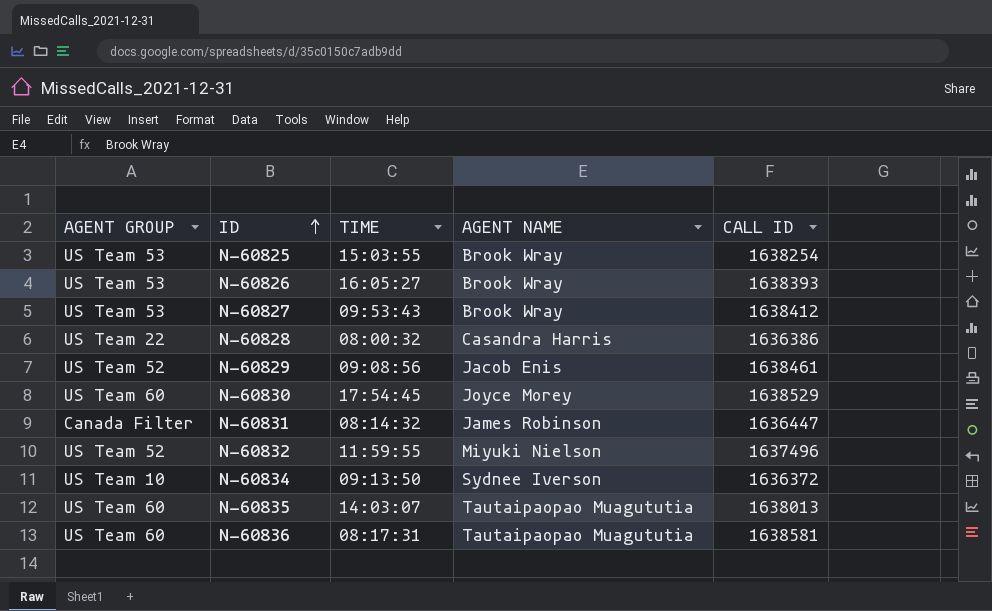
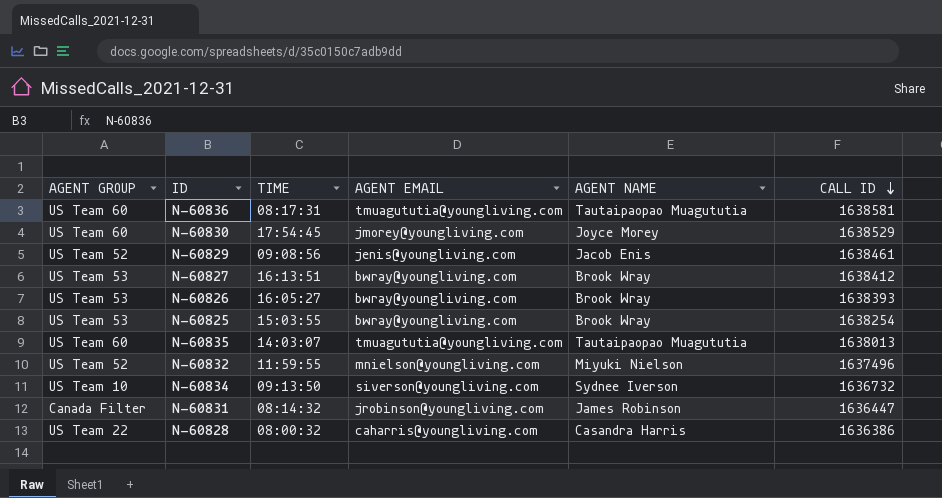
row order: ID ascending -> CALL ID descending
column AGENT EMAIL | position: none -> 4
N-60827 | TIME: 09:53:43 -> 16:13:51
N-60834 | CALL ID: 1636372 -> 1636732

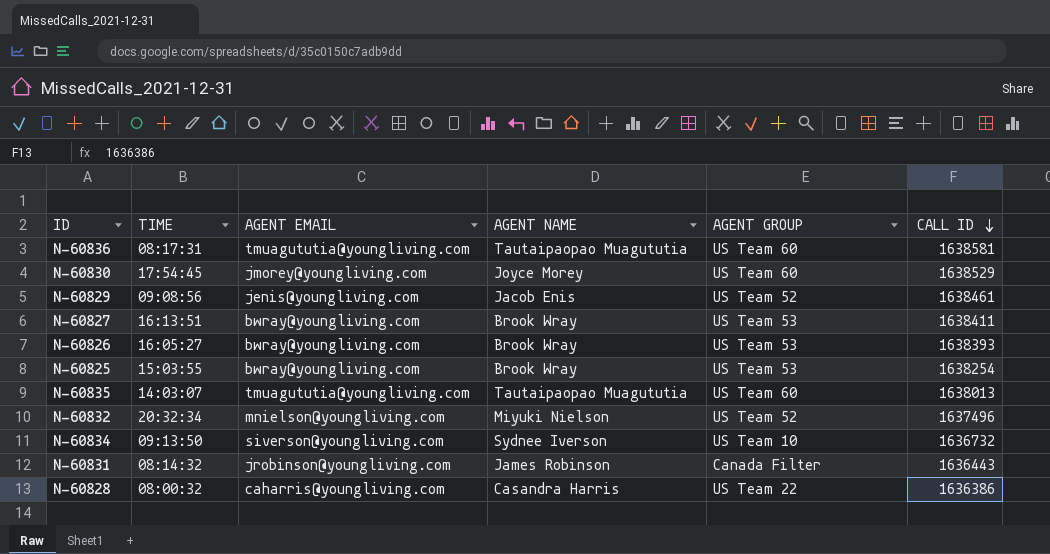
column AGENT GROUP | position: 1 -> 5
N-60827 | CALL ID: 1638412 -> 1638411
N-60832 | TIME: 11:59:55 -> 20:32:34
N-60831 | CALL ID: 1636447 -> 1636443

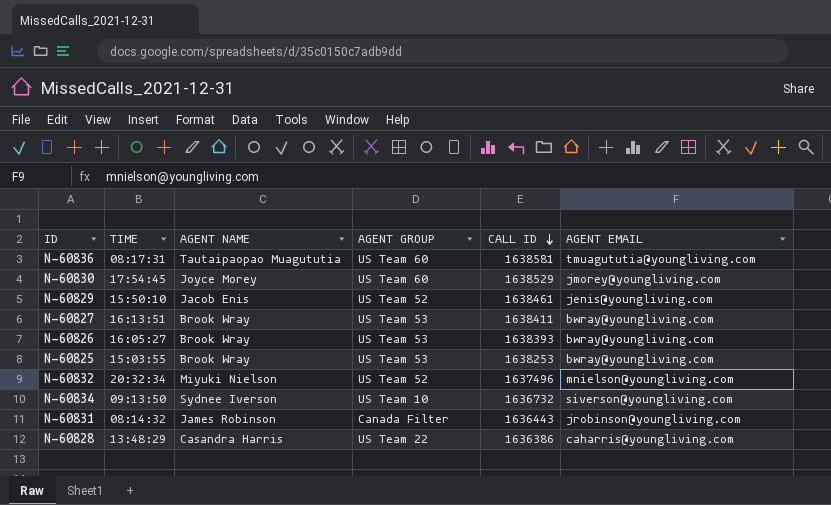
column AGENT EMAIL | position: 3 -> 6
row N-60835: 14:03:07 | tmuagututia@youngliving.com | Tautaipaopao Muagututia | US Team 60 | 1638013 -> none
N-60829 | TIME: 09:08:56 -> 15:50:10
N-60825 | CALL ID: 1638254 -> 1638253
N-60828 | TIME: 08:00:32 -> 13:48:29

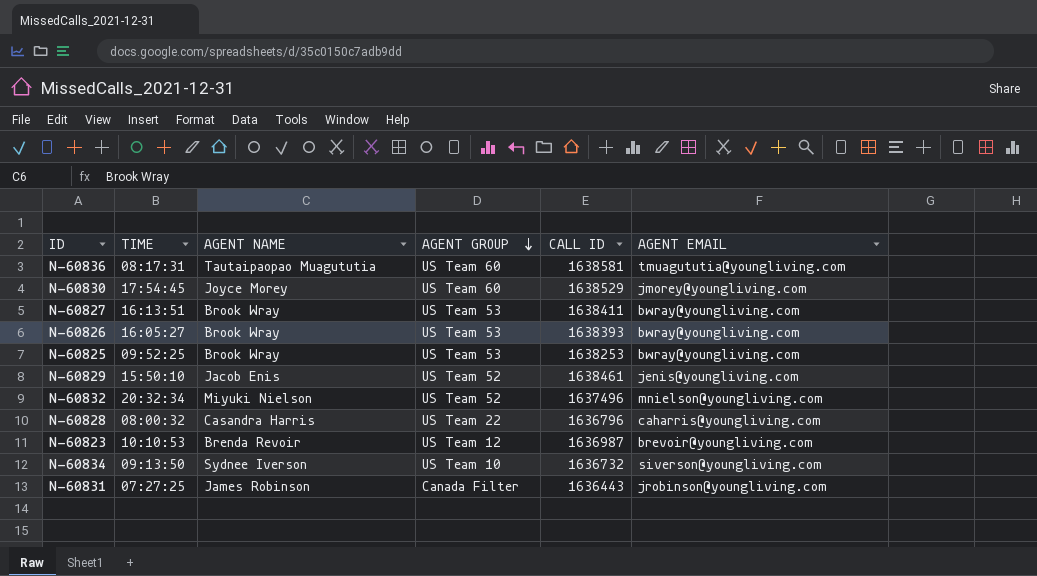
row order: CALL ID descending -> AGENT GROUP descending
N-60825 | TIME: 15:03:55 -> 09:52:25
N-60828 | TIME: 13:48:29 -> 08:00:32
N-60828 | CALL ID: 1636386 -> 1636796
row N-60823: none -> 10:10:53 | Brenda Revoir | US Team 12 | 1636987 | brevoir@youngliving.com
N-60831 | TIME: 08:14:32 -> 07:27:25

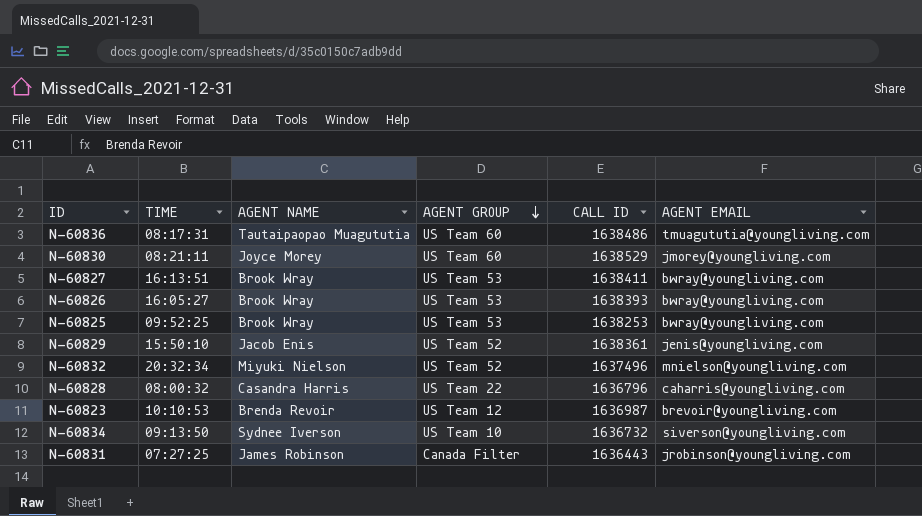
N-60836 | CALL ID: 1638581 -> 1638486
N-60830 | TIME: 17:54:45 -> 08:21:11
N-60829 | CALL ID: 1638461 -> 1638361

